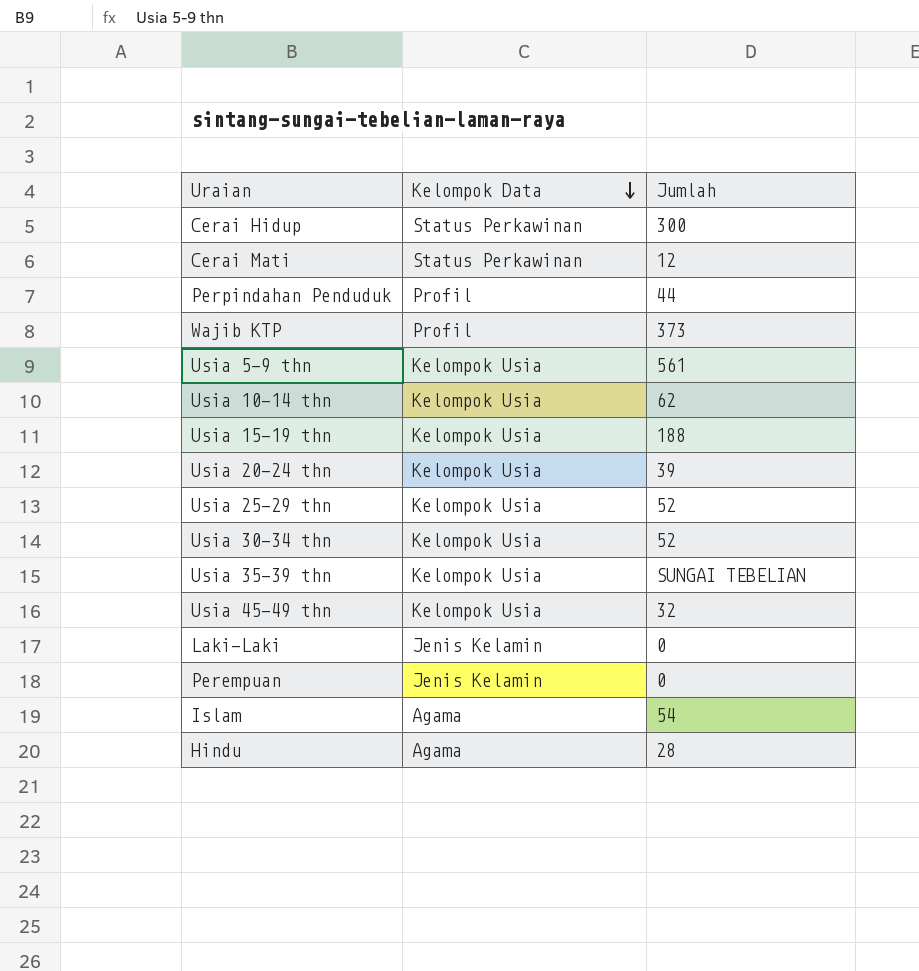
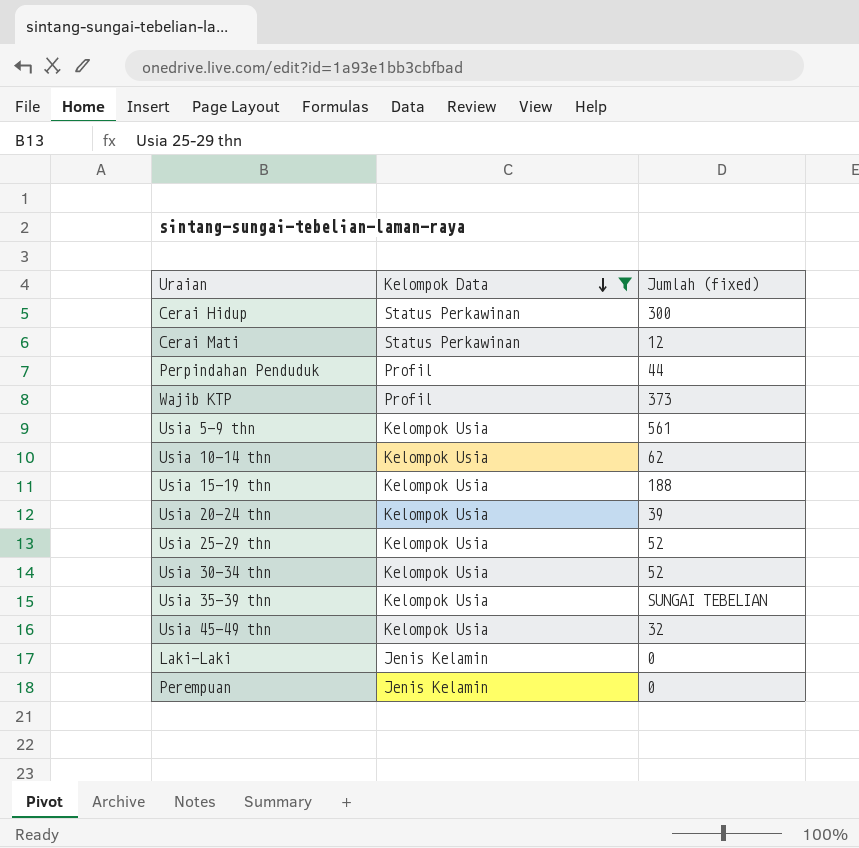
filter: none -> Kelompok Data != Agama
column name: Jumlah -> Jumlah (fixed)

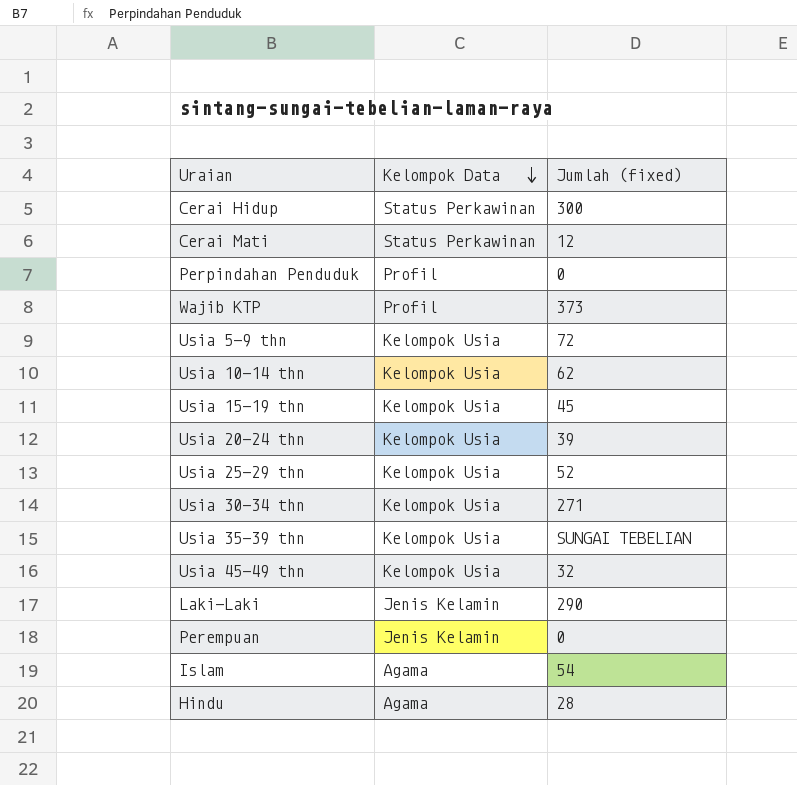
filter: Kelompok Data != Agama -> none
Perpindahan Penduduk | Jumlah (fixed): 44 -> 0
Usia 5-9 thn | Jumlah (fixed): 561 -> 72
Usia 15-19 thn | Jumlah (fixed): 188 -> 45
Usia 30-34 thn | Jumlah (fixed): 52 -> 271
Laki-Laki | Jumlah (fixed): 0 -> 290

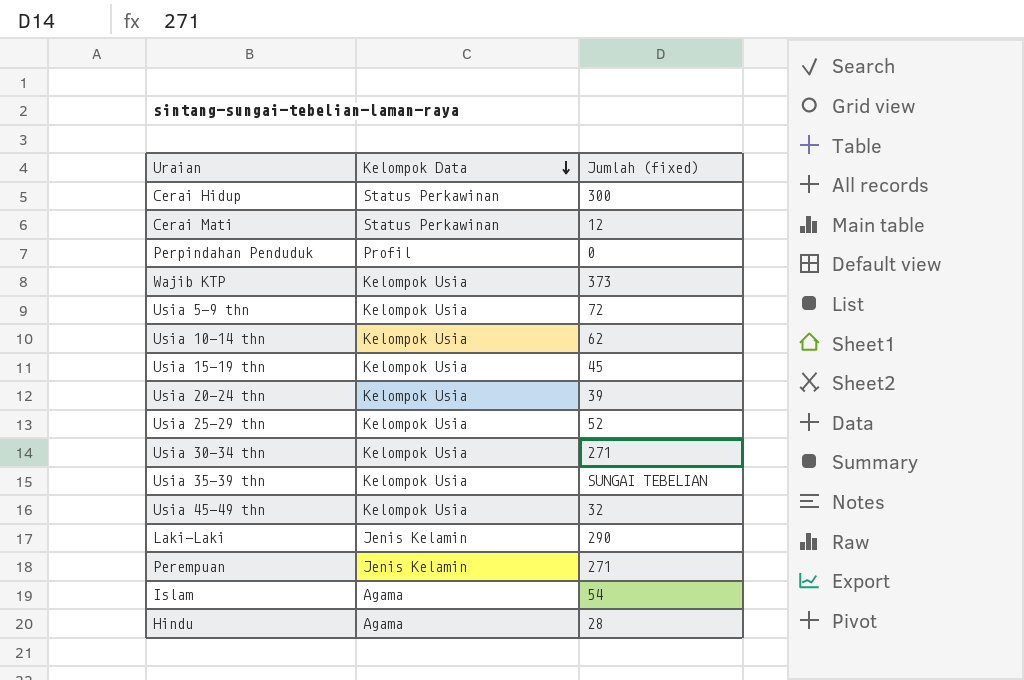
Wajib KTP | Kelompok Data: Profil -> Kelompok Usia
Perempuan | Jumlah (fixed): 0 -> 271

